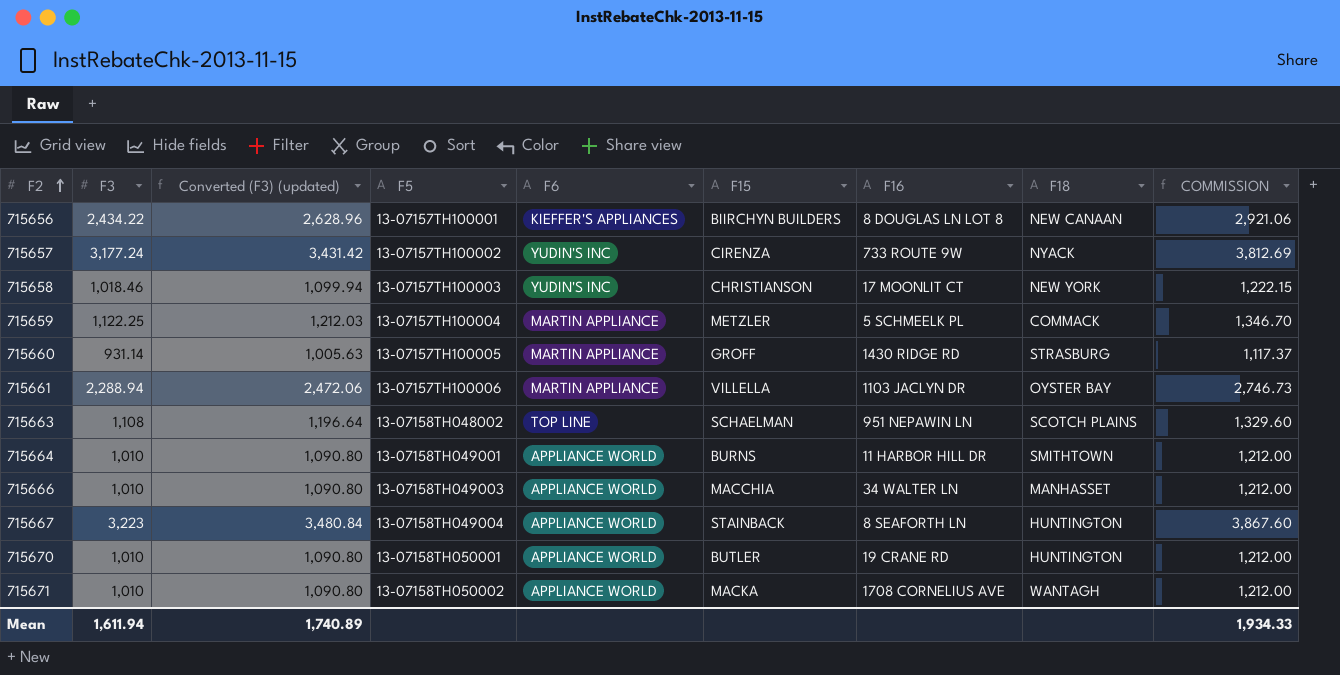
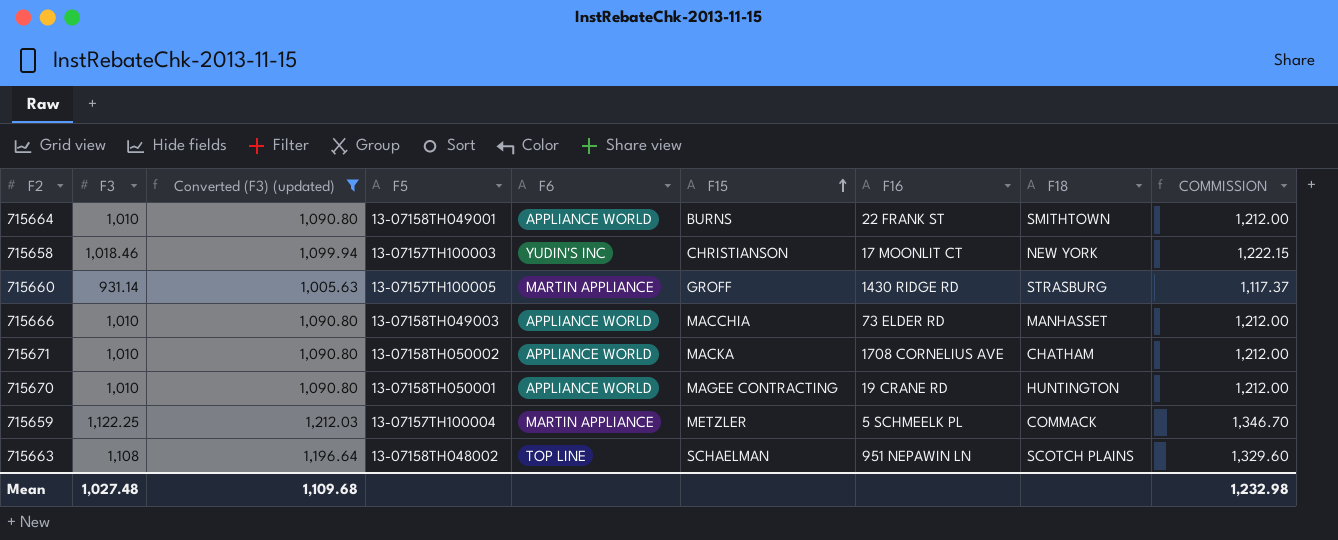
filter: none -> Converted (F3) (updated) <= 1,212.03
row order: F2 ascending -> F15 ascending
715664 | F16: 11 HARBOR HILL DR -> 22 FRANK ST
715666 | F16: 34 WALTER LN -> 73 ELDER RD
715671 | F18: WANTAGH -> CHATHAM
715670 | F15: BUTLER -> MAGEE CONTRACTING
Mean | F3: 1,611.94 -> 1,027.48
Mean | Converted (F3) (updated): 1,740.89 -> 1,109.68
Mean | COMMISSION: 1,934.33 -> 1,232.98

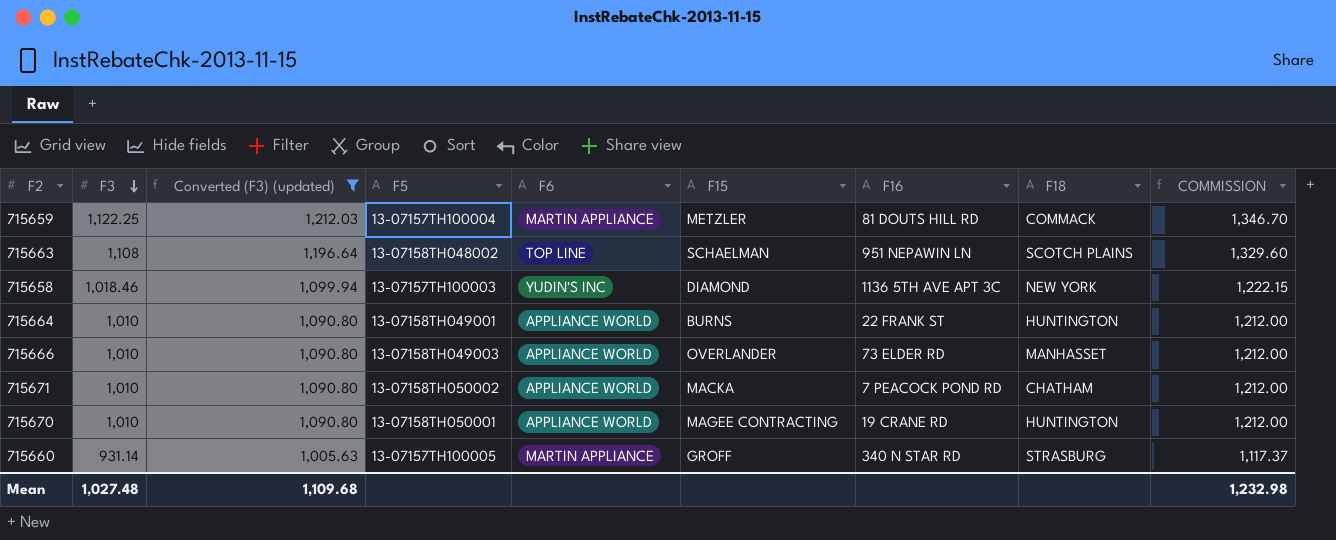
row order: F15 ascending -> F3 descending
715659 | F16: 5 SCHMEELK PL -> 81 DOUTS HILL RD
715658 | F15: CHRISTIANSON -> DIAMOND
715658 | F16: 17 MOONLIT CT -> 1136 5TH AVE APT 3C
715664 | F18: SMITHTOWN -> HUNTINGTON
715666 | F15: MACCHIA -> OVERLANDER
715671 | F16: 1708 CORNELIUS AVE -> 7 PEACOCK POND RD
715660 | F16: 1430 RIDGE RD -> 340 N STAR RD

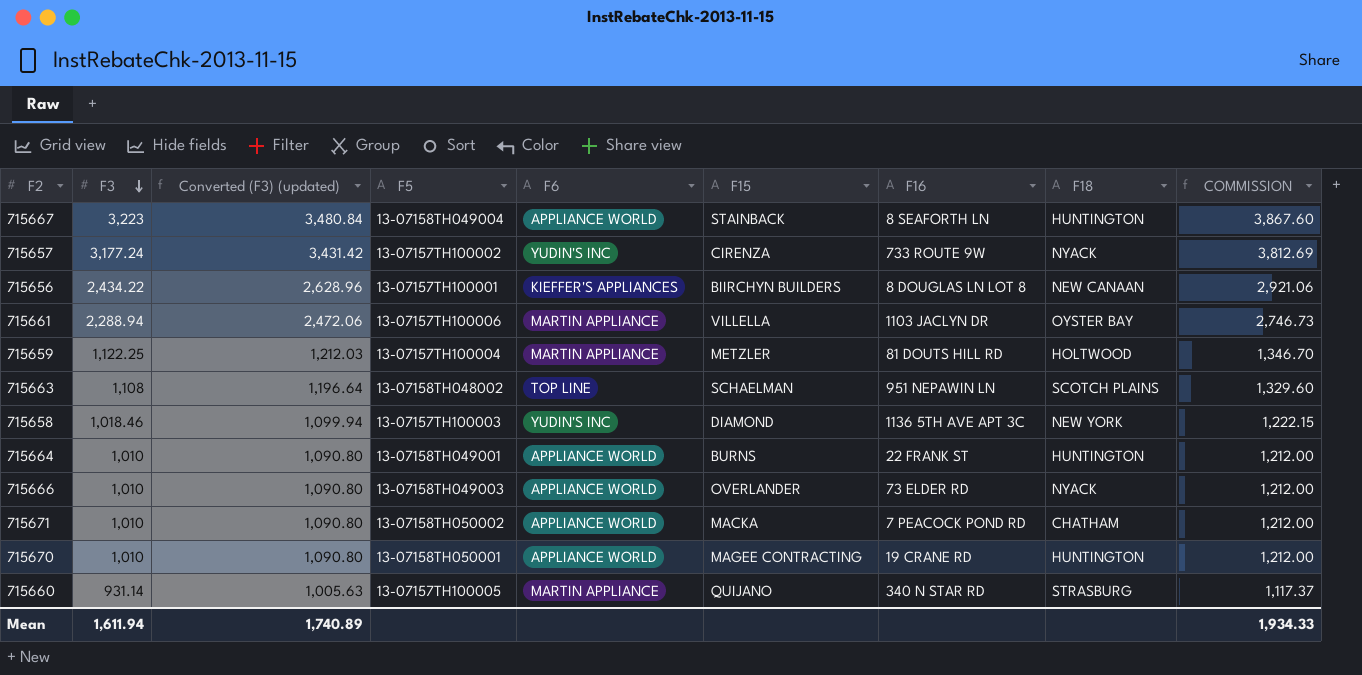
filter: Converted (F3) (updated) <= 1,212.03 -> none
715659 | F18: COMMACK -> HOLTWOOD
715666 | F18: MANHASSET -> NYACK
715660 | F15: GROFF -> QUIJANO
Mean | F3: 1,027.48 -> 1,611.94
Mean | Converted (F3) (updated): 1,109.68 -> 1,740.89
Mean | COMMISSION: 1,232.98 -> 1,934.33

